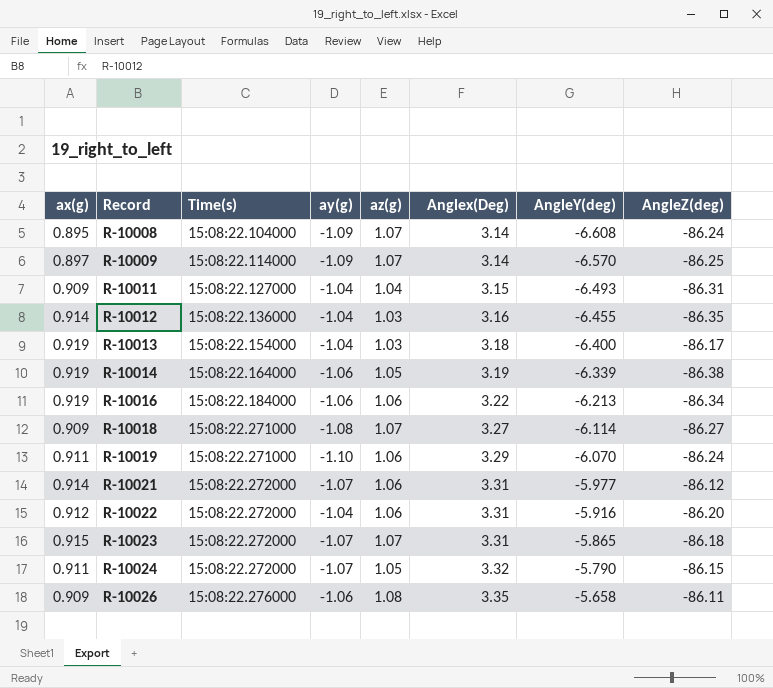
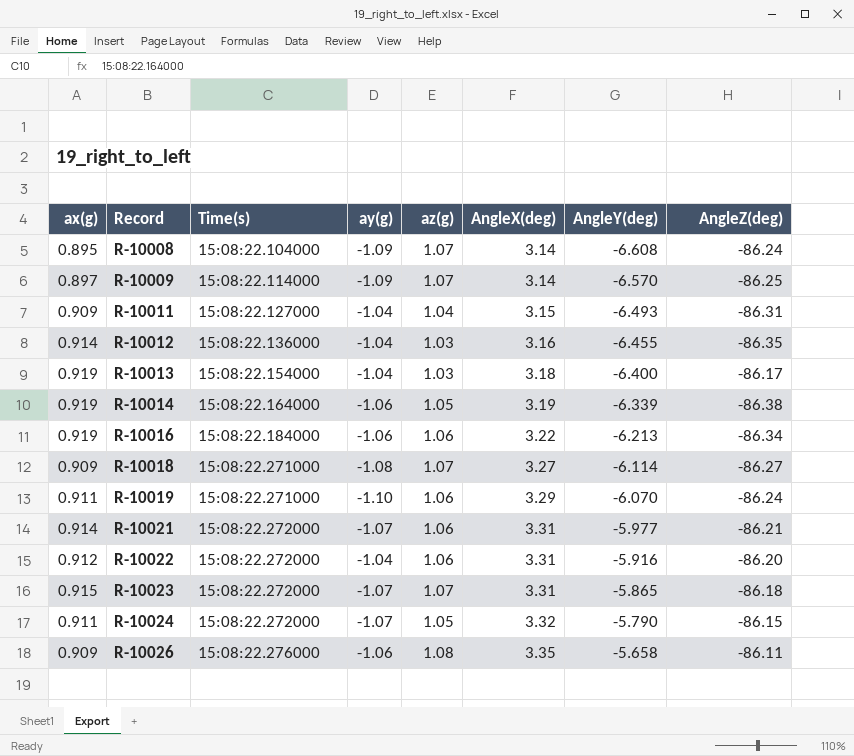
column name: Anglex(Deg) -> AngleX(deg)
R-10021 | AngleZ(deg): -86.12 -> -86.21

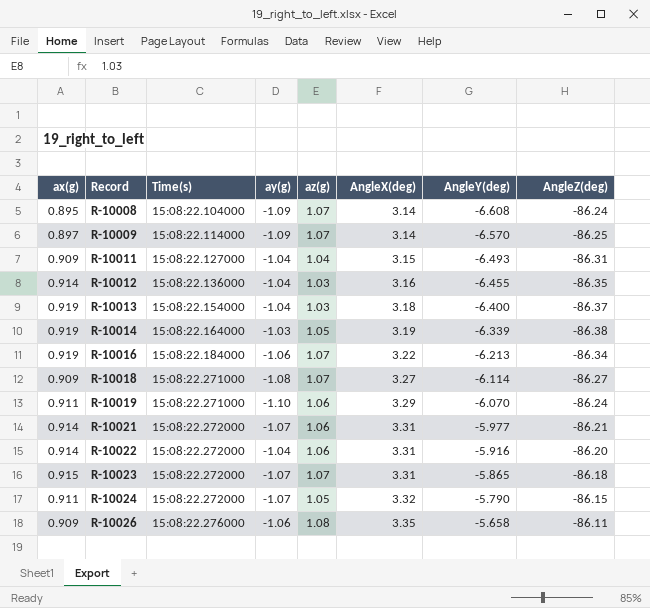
R-10013 | AngleZ(deg): -86.17 -> -86.37
R-10014 | ay(g): -1.06 -> -1.03
R-10016 | az(g): 1.06 -> 1.07
R-10022 | ax(g): 0.912 -> 0.914

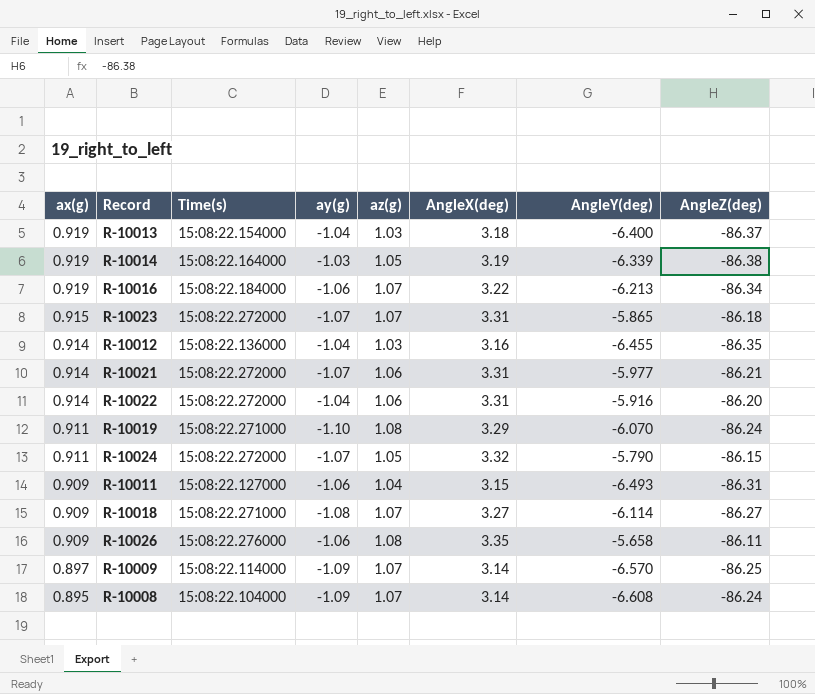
row order: Record ascending -> ax(g) descending
R-10019 | az(g): 1.06 -> 1.08
R-10011 | ay(g): -1.04 -> -1.06

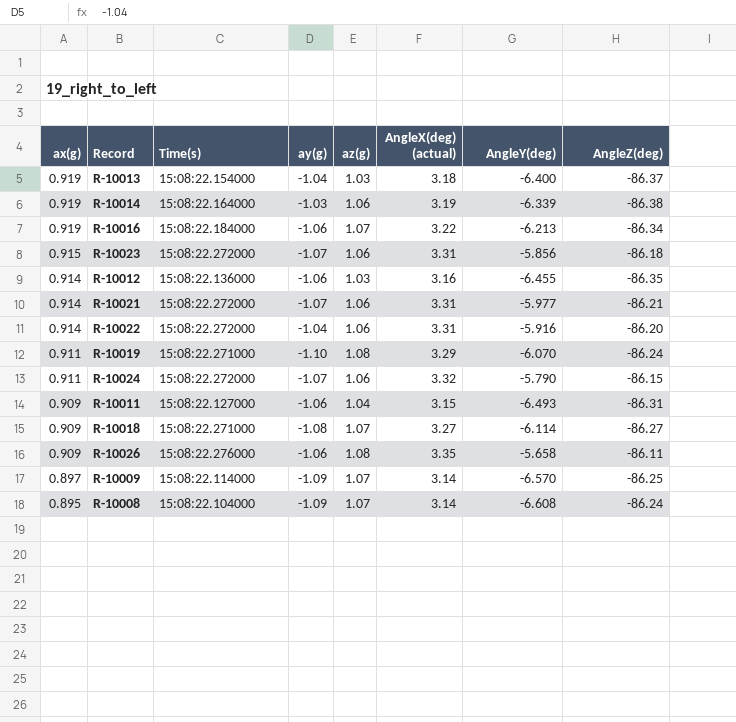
column name: AngleX(deg) -> AngleX(deg) (actual)
R-10014 | az(g): 1.05 -> 1.06
R-10023 | az(g): 1.07 -> 1.06
R-10023 | AngleY(deg): -5.865 -> -5.856
R-10012 | ay(g): -1.04 -> -1.06
R-10024 | az(g): 1.05 -> 1.06

